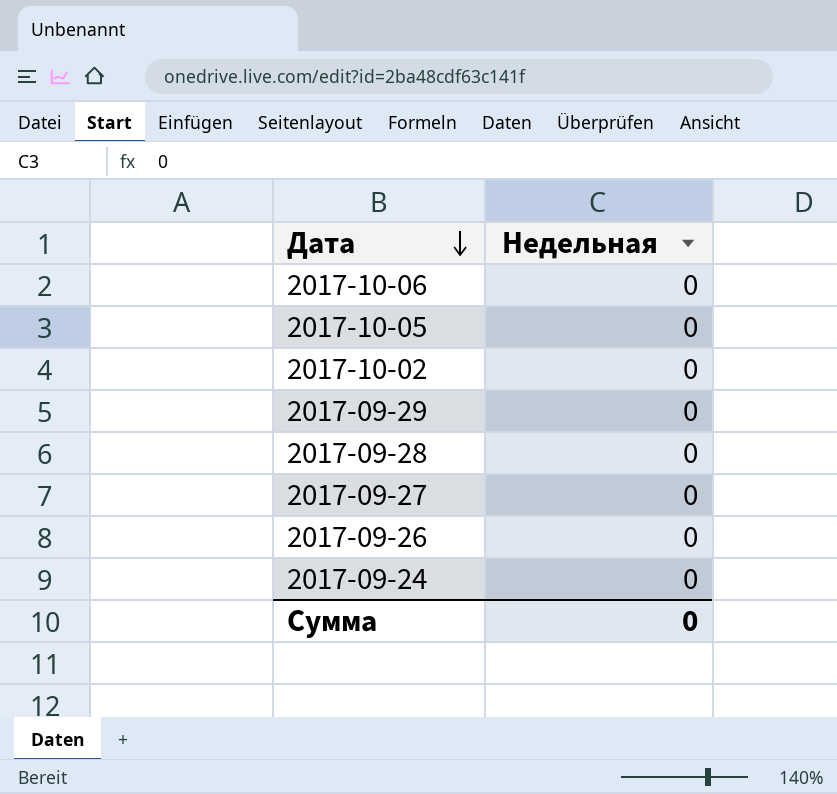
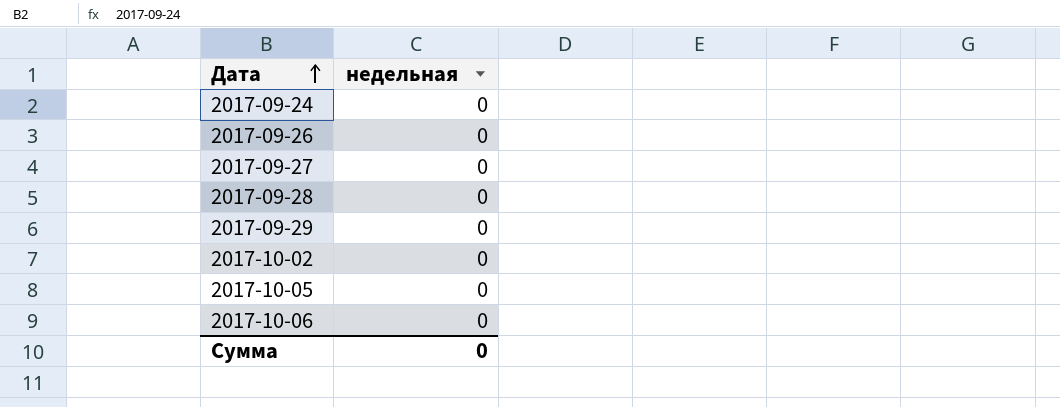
row order: Дата descending -> Дата ascending
column name: Недельная -> недельная

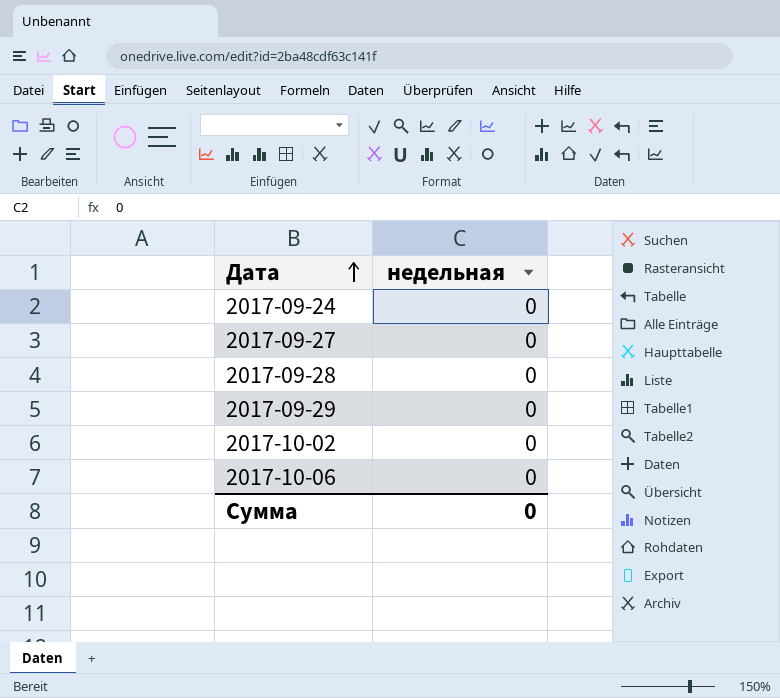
row 2017-09-26: 0 -> none
row 2017-10-05: 0 -> none

